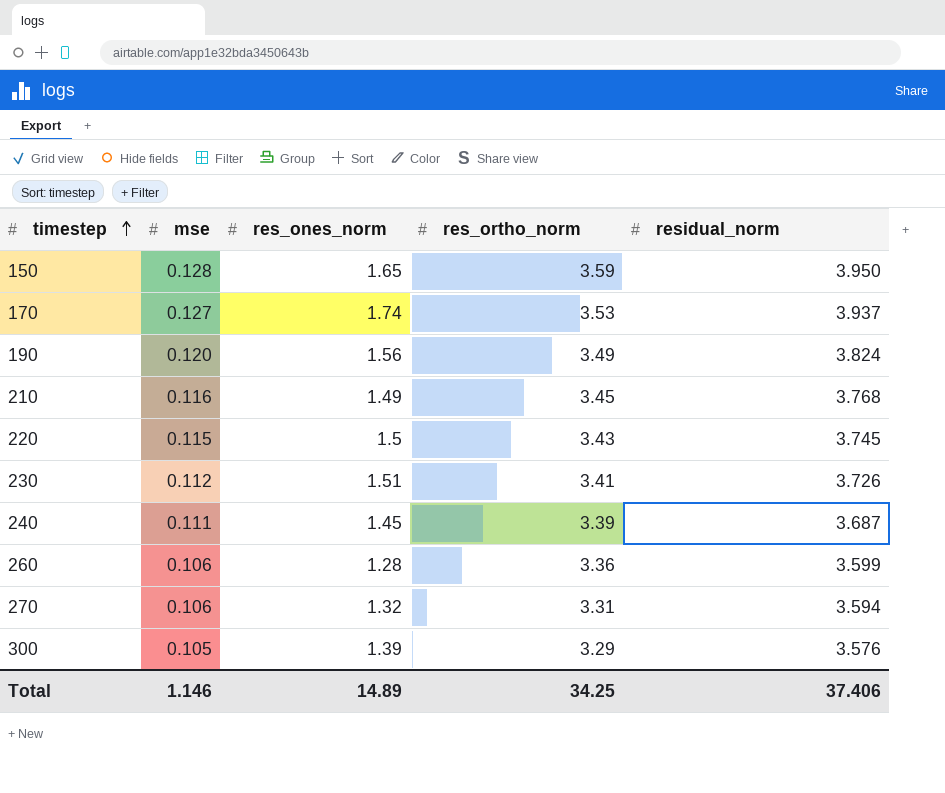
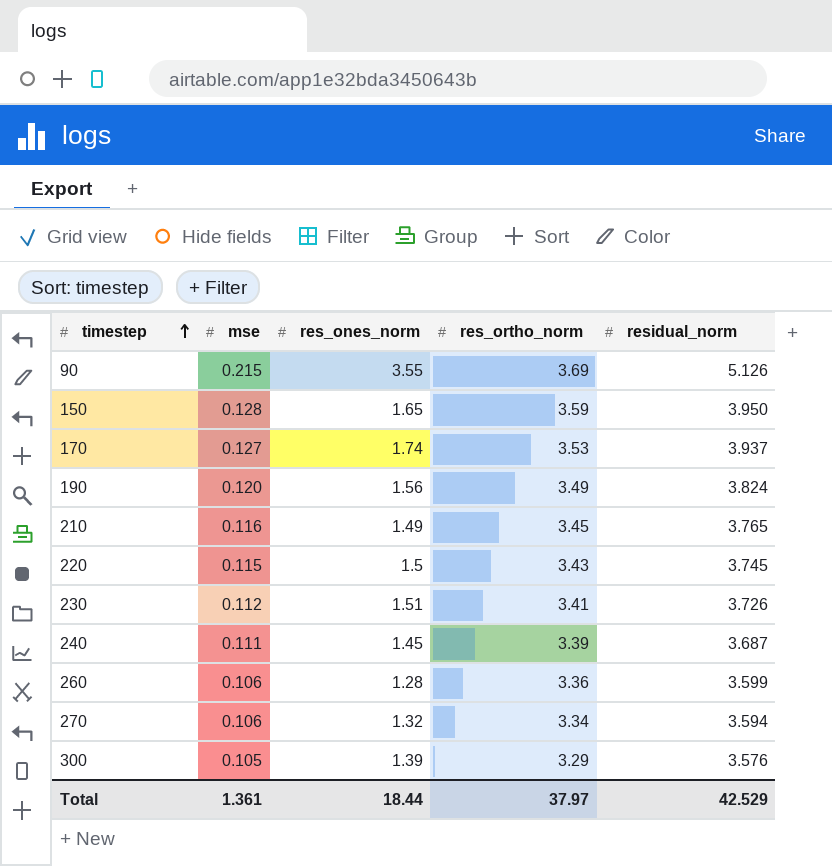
row 90: none -> 0.215 | 3.55 | 3.69 | 5.126
210 | residual_norm: 3.768 -> 3.765
270 | res_ortho_norm: 3.31 -> 3.34
Total | mse: 1.146 -> 1.361
Total | res_ones_norm: 14.89 -> 18.44
Total | res_ortho_norm: 34.25 -> 37.97
Total | residual_norm: 37.406 -> 42.529

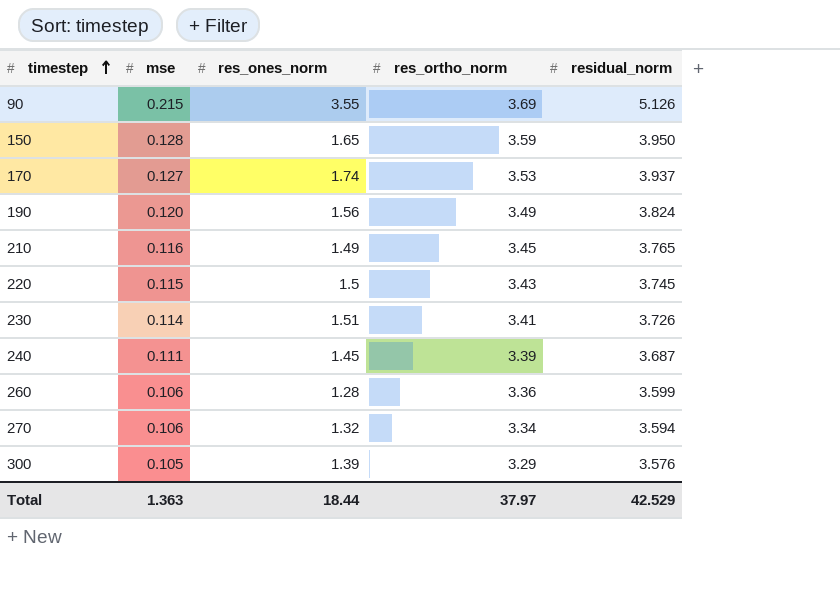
230 | mse: 0.112 -> 0.114
Total | mse: 1.361 -> 1.363

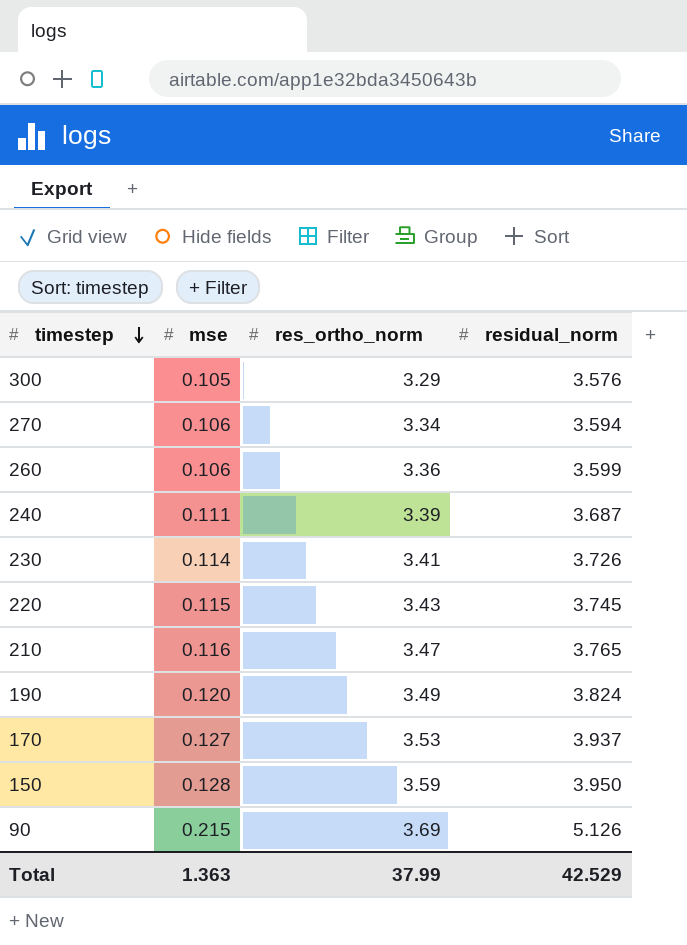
row order: timestep ascending -> timestep descending
column res_ones_norm | position: 3 -> none
210 | res_ortho_norm: 3.45 -> 3.47
Total | res_ortho_norm: 37.97 -> 37.99

